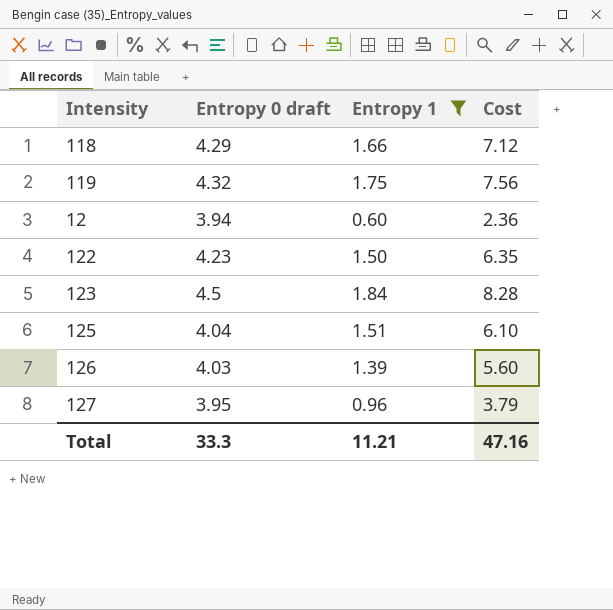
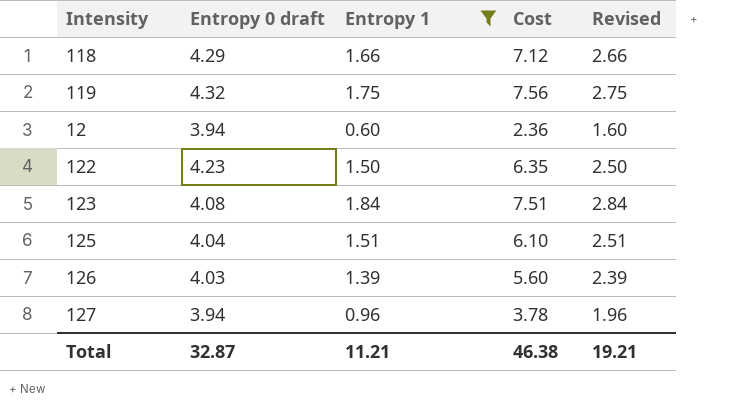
column Revised | formula: none -> [Entropy 1] + 1
123 | Entropy 0 draft: 4.5 -> 4.08
123 | Cost: 8.28 -> 7.51
127 | Entropy 0 draft: 3.95 -> 3.94
127 | Cost: 3.79 -> 3.78
Total | Entropy 0 draft: 33.3 -> 32.87
Total | Cost: 47.16 -> 46.38

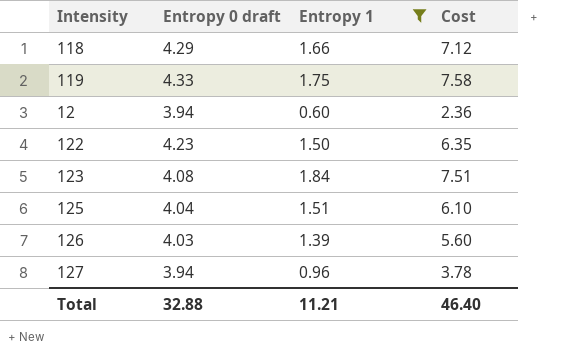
column Revised | formula: [Entropy 1] + 1 -> none
119 | Entropy 0 draft: 4.32 -> 4.33
119 | Cost: 7.56 -> 7.58
Total | Entropy 0 draft: 32.87 -> 32.88
Total | Cost: 46.38 -> 46.40

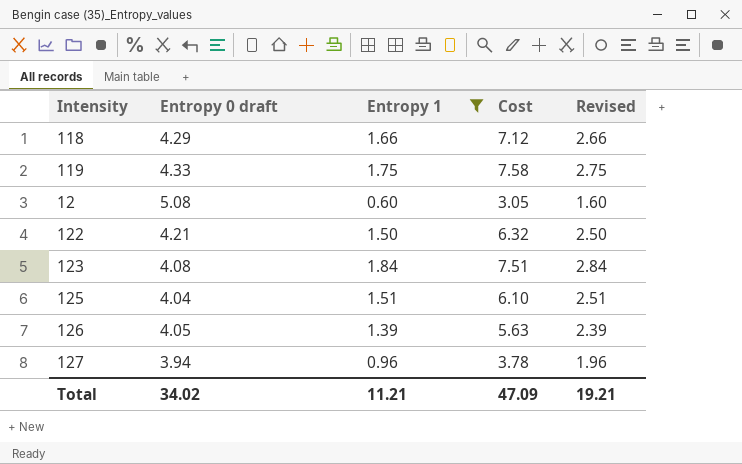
column Revised | formula: none -> [Entropy 1] + 1
12 | Entropy 0 draft: 3.94 -> 5.08
12 | Cost: 2.36 -> 3.05
122 | Entropy 0 draft: 4.23 -> 4.21
122 | Cost: 6.35 -> 6.32
126 | Entropy 0 draft: 4.03 -> 4.05
126 | Cost: 5.60 -> 5.63
Total | Entropy 0 draft: 32.88 -> 34.02
Total | Cost: 46.40 -> 47.09

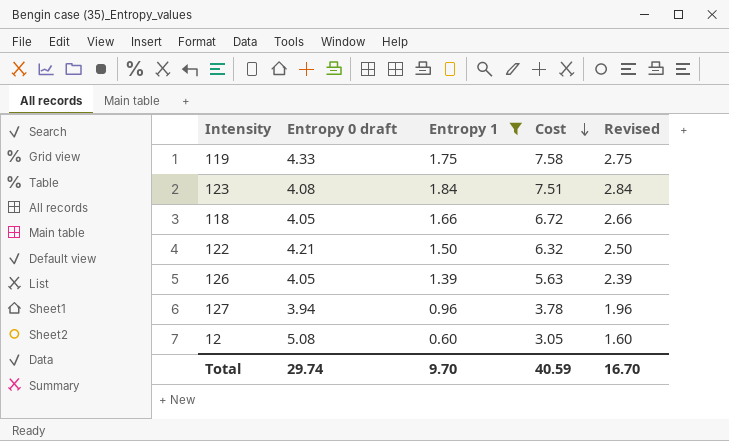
row order: none -> Cost descending
row 125: 4.04 | 1.51 | 6.10 | 2.51 -> none
118 | Entropy 0 draft: 4.29 -> 4.05
118 | Cost: 7.12 -> 6.72
Total | Entropy 0 draft: 34.02 -> 29.74
Total | Entropy 1: 11.21 -> 9.70
Total | Cost: 47.09 -> 40.59
Total | Revised: 19.21 -> 16.70

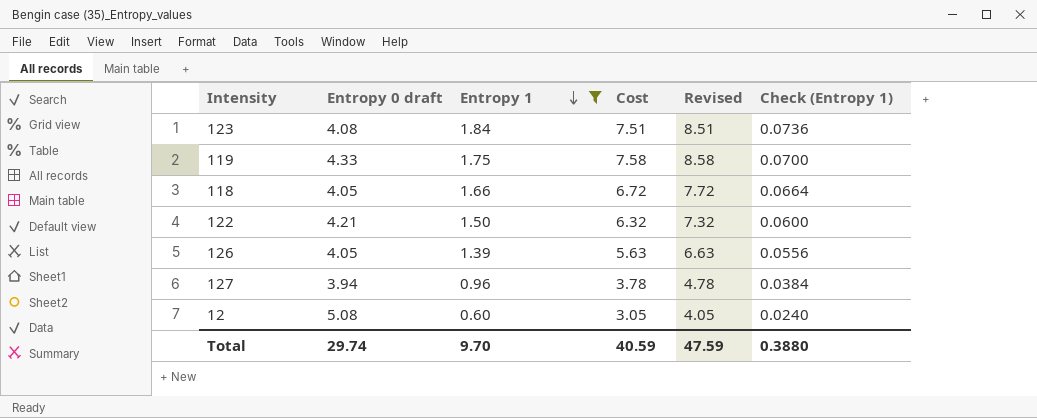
row order: Cost descending -> Entropy 1 descending
column Revised | formula: [Entropy 1] + 1 -> [Cost] + 1
column Check (Entropy 1) | formula: none -> [Entropy 1] * 0.04
Total | Revised: 16.70 -> 47.59

